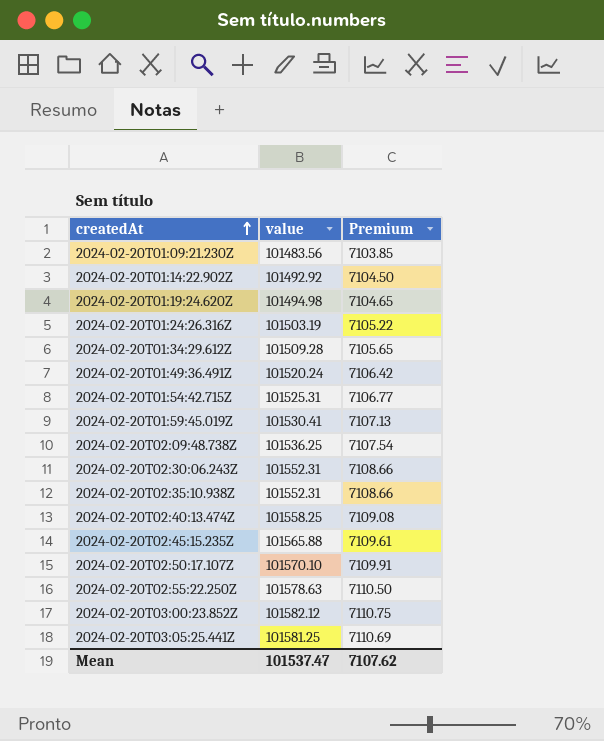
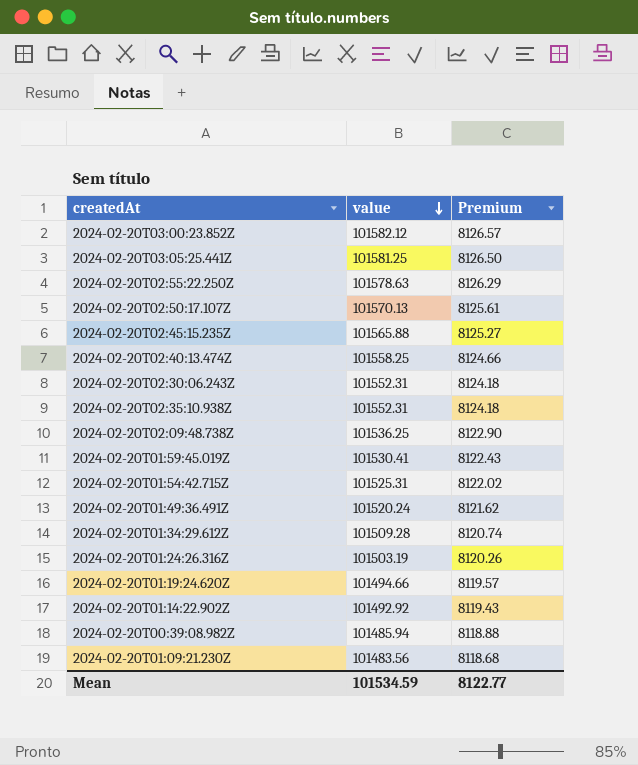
row order: createdAt ascending -> value descending
column Premium | formula: [value] * 0.07 -> [value] * 0.08
2024-02-20T02:50:17.107Z | value: 101570.10 -> 101570.13
2024-02-20T01:19:24.620Z | value: 101494.98 -> 101494.66
row 2024-02-20T00:39:08.982Z: none -> 101485.94 | 8118.88
Mean | value: 101537.47 -> 101534.59
Mean | Premium: 7107.62 -> 8122.77

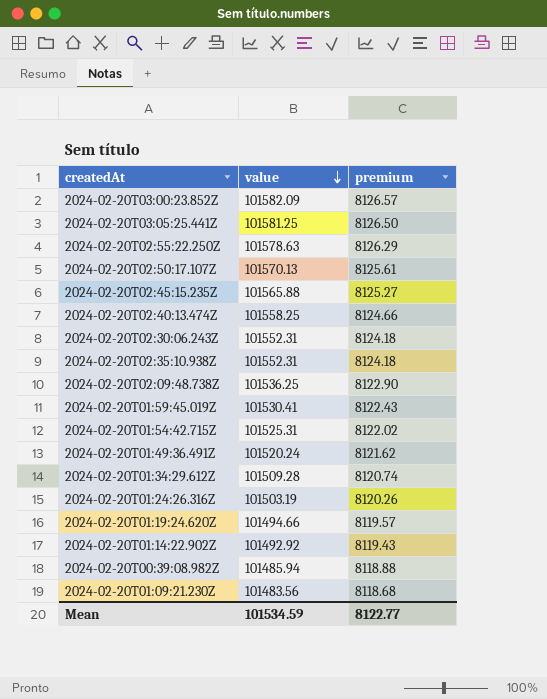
column name: Premium -> premium
2024-02-20T03:00:23.852Z | value: 101582.12 -> 101582.09

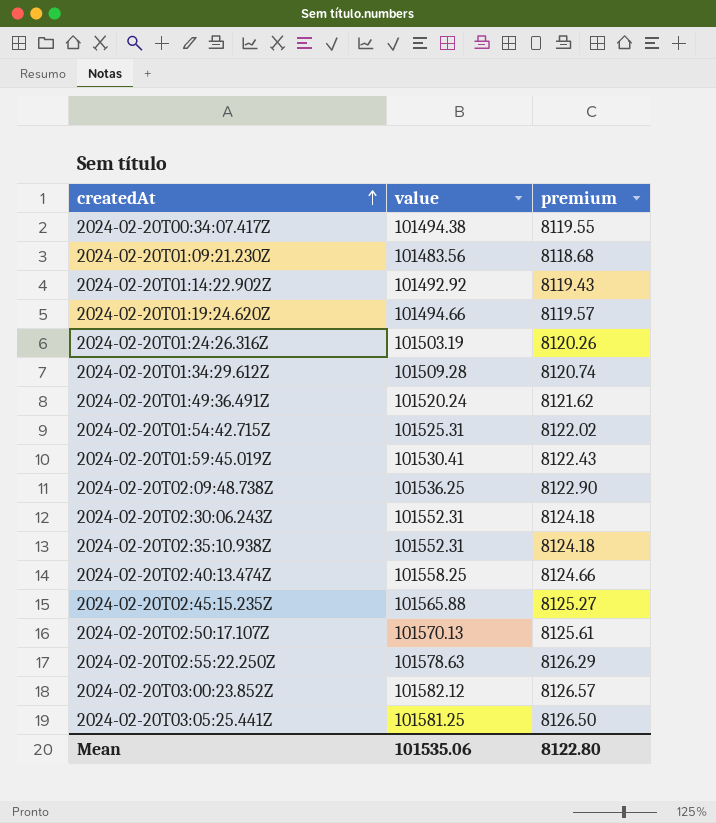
row order: value descending -> createdAt ascending
row 2024-02-20T00:39:08.982Z: 101485.94 | 8118.88 -> none
row 2024-02-20T00:34:07.417Z: none -> 101494.38 | 8119.55
2024-02-20T03:00:23.852Z | value: 101582.09 -> 101582.12
Mean | value: 101534.59 -> 101535.06
Mean | premium: 8122.77 -> 8122.80

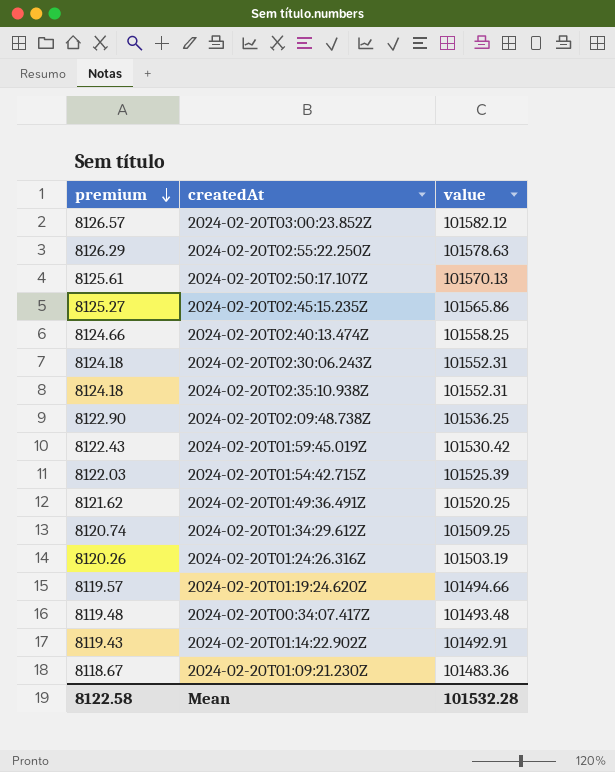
row order: createdAt ascending -> premium descending
column premium | position: 3 -> 1
row 2024-02-20T03:05:25.441Z: 101581.25 | 8126.50 -> none
2024-02-20T02:45:15.235Z | value: 101565.88 -> 101565.86
2024-02-20T01:59:45.019Z | value: 101530.41 -> 101530.42
2024-02-20T01:54:42.715Z | premium: 8122.02 -> 8122.03
2024-02-20T01:54:42.715Z | value: 101525.31 -> 101525.39
2024-02-20T01:49:36.491Z | value: 101520.24 -> 101520.25
2024-02-20T01:34:29.612Z | value: 101509.28 -> 101509.25
2024-02-20T00:34:07.417Z | premium: 8119.55 -> 8119.48
2024-02-20T00:34:07.417Z | value: 101494.38 -> 101493.48
2024-02-20T01:14:22.902Z | value: 101492.92 -> 101492.91
2024-02-20T01:09:21.230Z | premium: 8118.68 -> 8118.67
2024-02-20T01:09:21.230Z | value: 101483.56 -> 101483.36
Mean | premium: 8122.80 -> 8122.58
Mean | value: 101535.06 -> 101532.28

